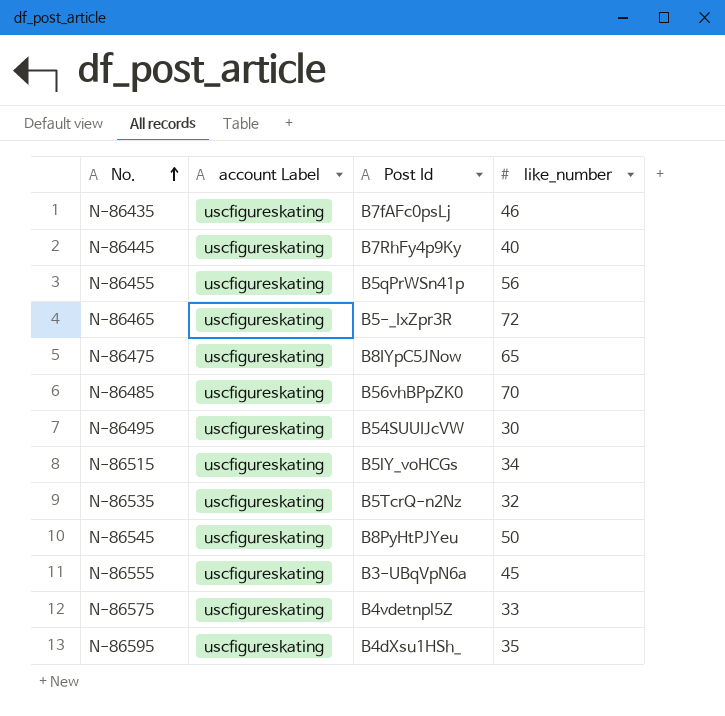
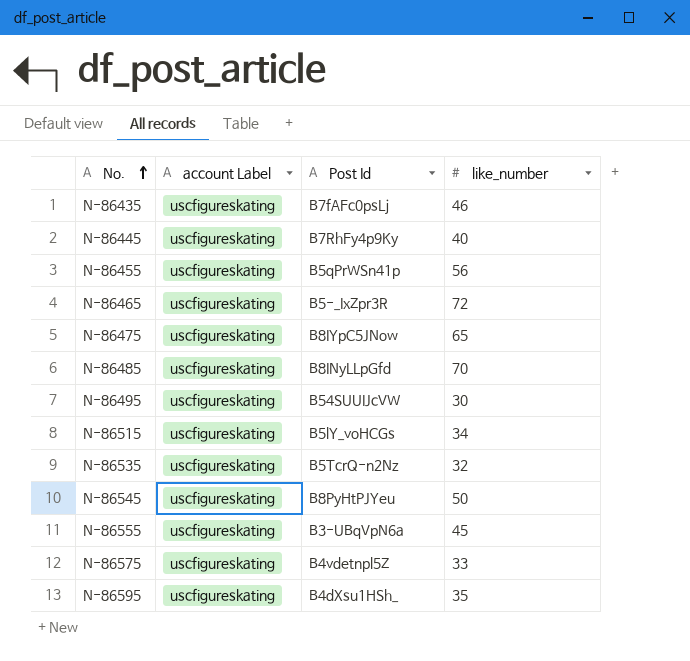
N-86485 | Post Id: B56vhBPpZK0 -> B8INyLLpGfd

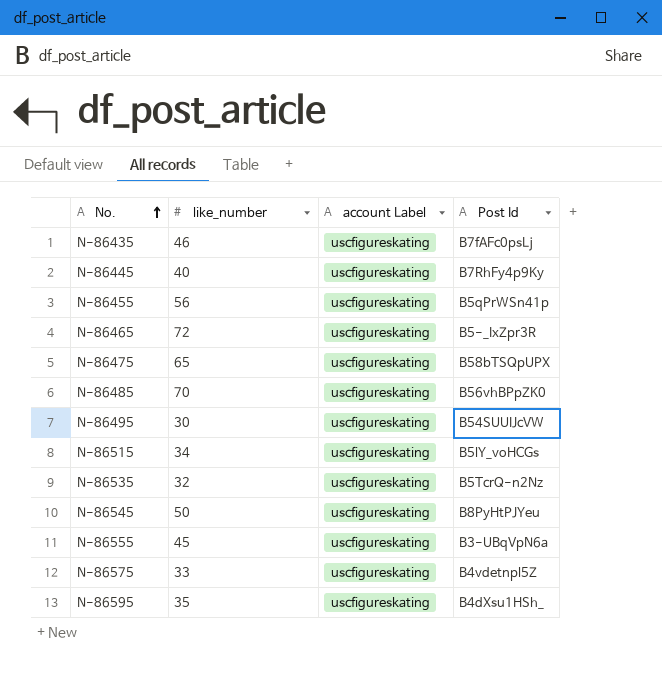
column like_number | position: 4 -> 2
N-86475 | Post Id: B8IYpC5JNow -> B58bTSQpUPX
N-86485 | Post Id: B8INyLLpGfd -> B56vhBPpZK0

